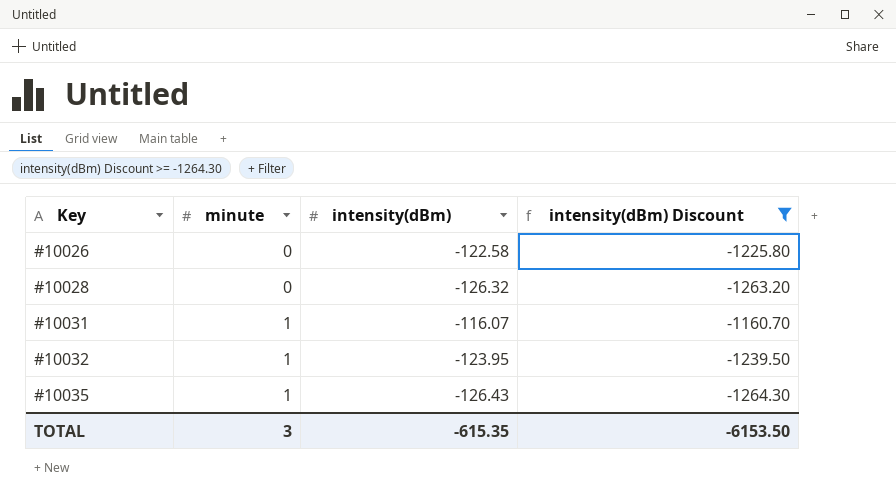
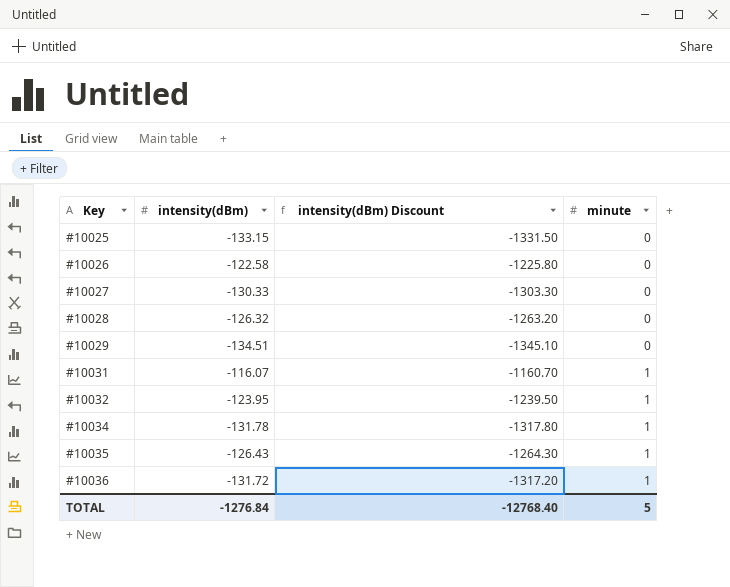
filter: intensity(dBm) Discount >= -1264.30 -> none
column minute | position: 2 -> 4
TOTAL | intensity(dBm): -615.35 -> -1276.84
TOTAL | intensity(dBm) Discount: -6153.50 -> -12768.40
TOTAL | minute: 3 -> 5

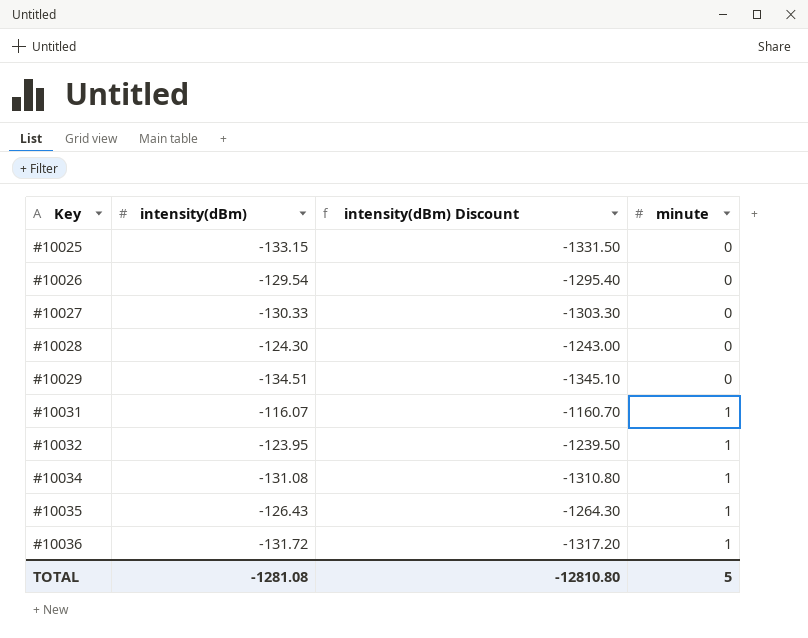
#10026 | intensity(dBm): -122.58 -> -129.54
#10026 | intensity(dBm) Discount: -1225.80 -> -1295.40
#10028 | intensity(dBm): -126.32 -> -124.30
#10028 | intensity(dBm) Discount: -1263.20 -> -1243.00
#10034 | intensity(dBm): -131.78 -> -131.08
#10034 | intensity(dBm) Discount: -1317.80 -> -1310.80
TOTAL | intensity(dBm): -1276.84 -> -1281.08
TOTAL | intensity(dBm) Discount: -12768.40 -> -12810.80

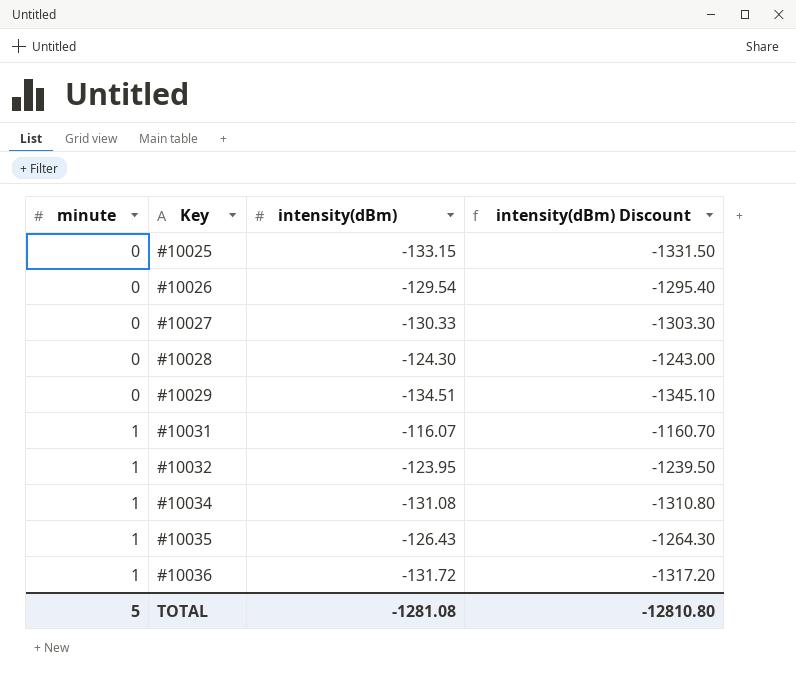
column minute | position: 4 -> 1

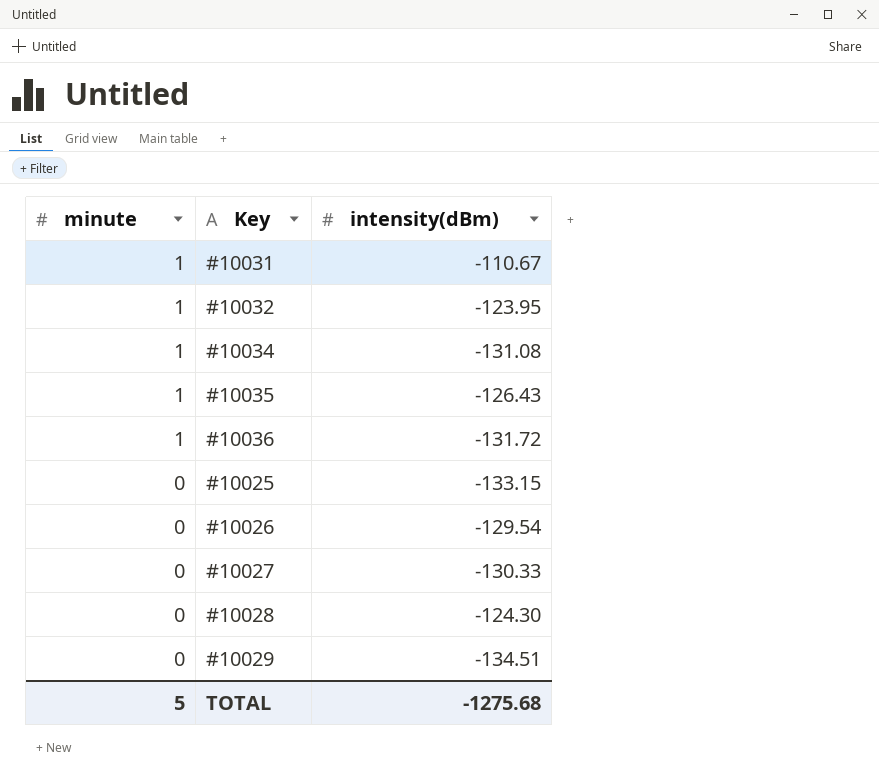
row order: minute ascending -> minute descending
column intensity(dBm) Discount | formula: [intensity(dBm)] * 10 -> none
#10031 | intensity(dBm): -116.07 -> -110.67
TOTAL | intensity(dBm): -1281.08 -> -1275.68

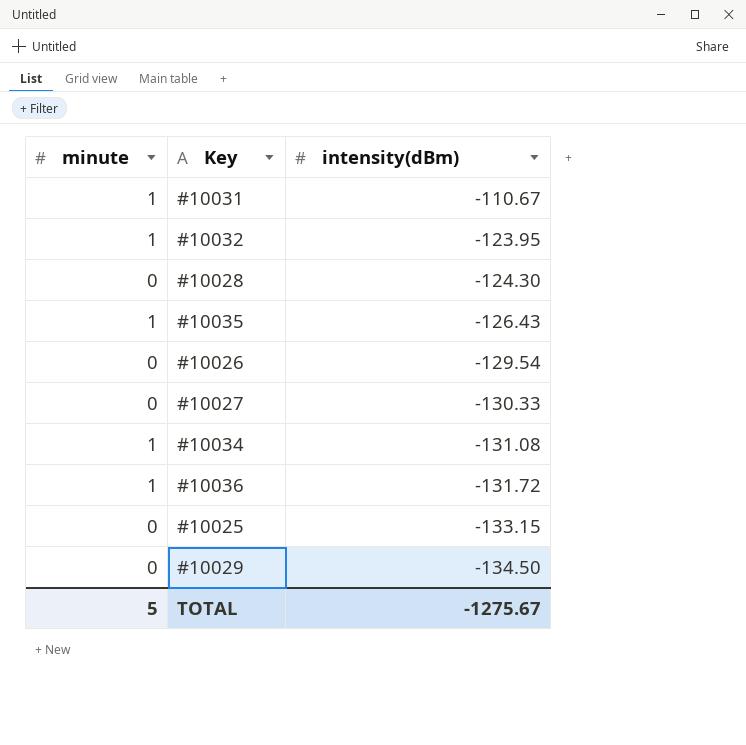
row order: minute descending -> intensity(dBm) descending
#10029 | intensity(dBm): -134.51 -> -134.50
TOTAL | intensity(dBm): -1275.68 -> -1275.67

